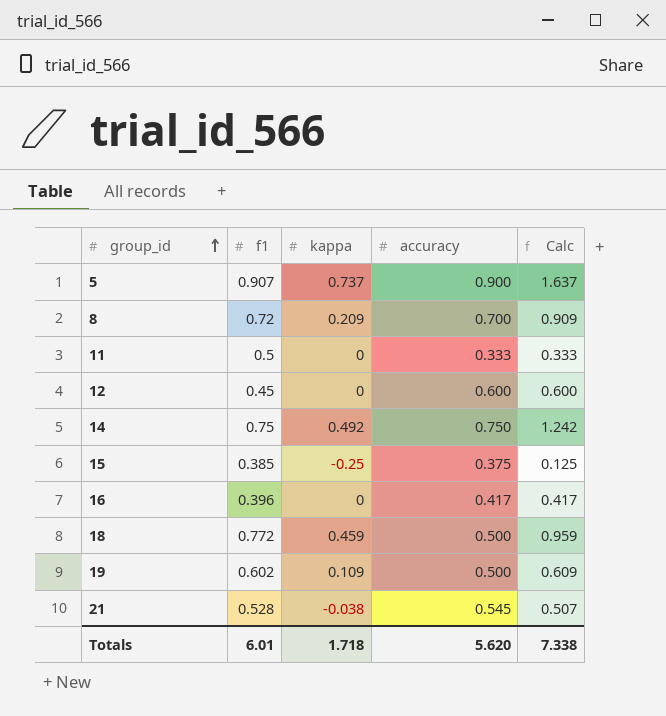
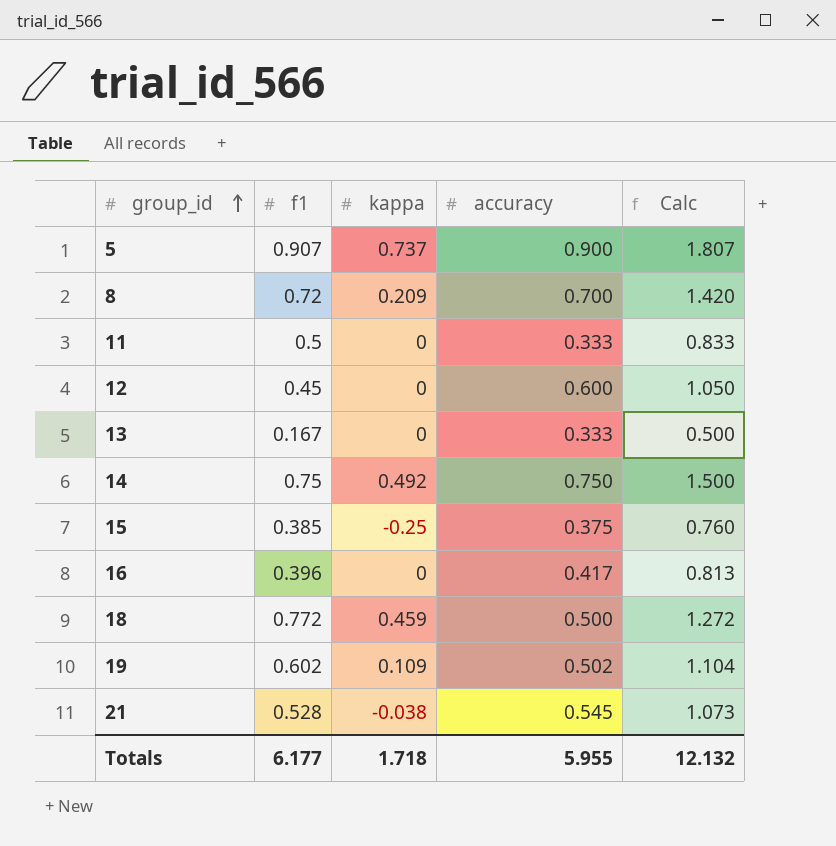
column Calc | formula: [kappa] + [accuracy] -> [f1] + [accuracy]
row 13: none -> 0.167 | 0 | 0.333 | 0.500
19 | accuracy: 0.500 -> 0.502
Totals | f1: 6.01 -> 6.177
Totals | accuracy: 5.620 -> 5.955
Totals | Calc: 7.338 -> 12.132

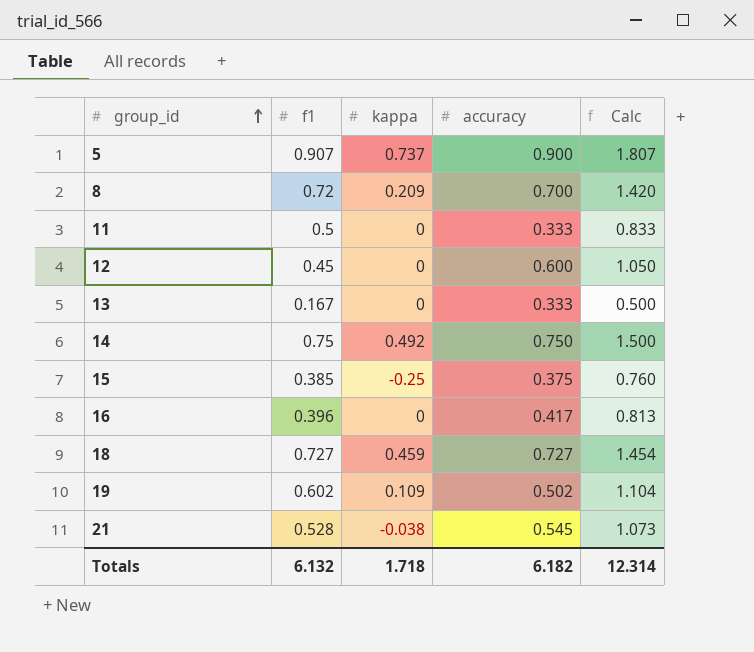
18 | f1: 0.772 -> 0.727
18 | accuracy: 0.500 -> 0.727
18 | Calc: 1.272 -> 1.454
Totals | f1: 6.177 -> 6.132
Totals | accuracy: 5.955 -> 6.182
Totals | Calc: 12.132 -> 12.314

